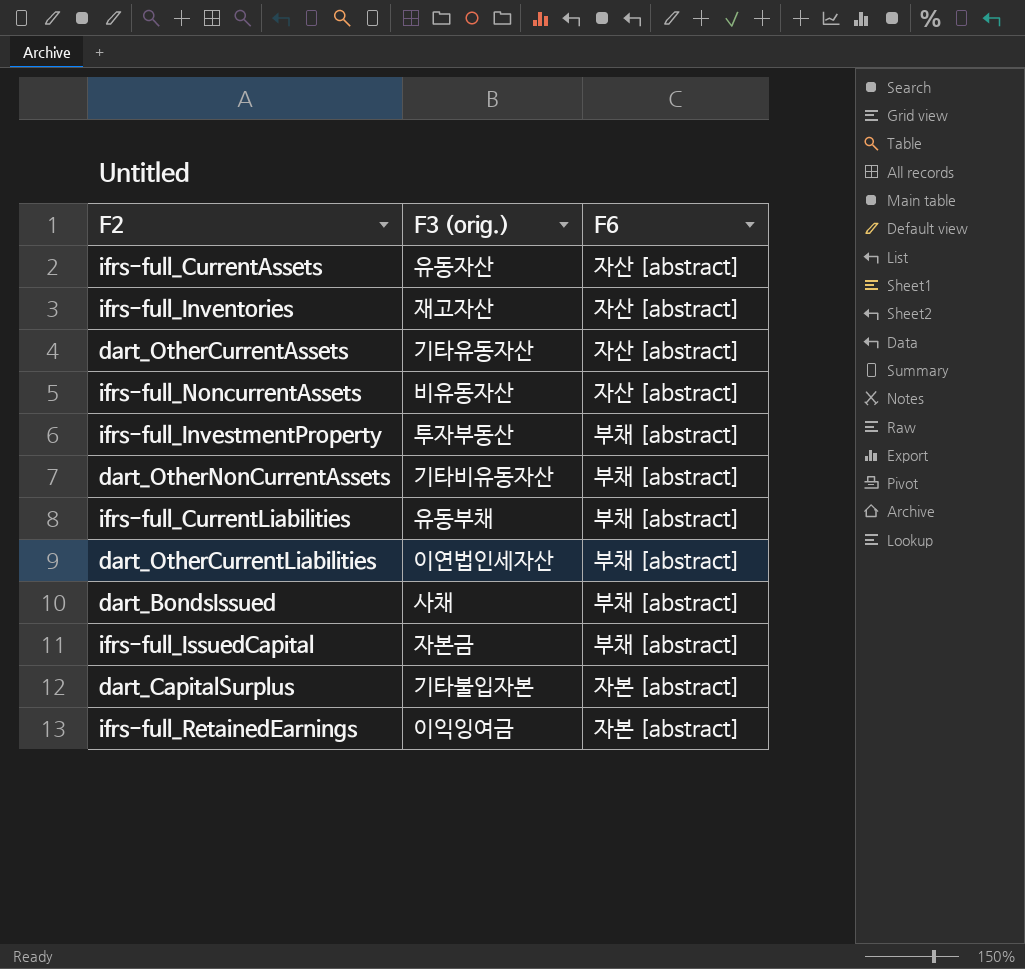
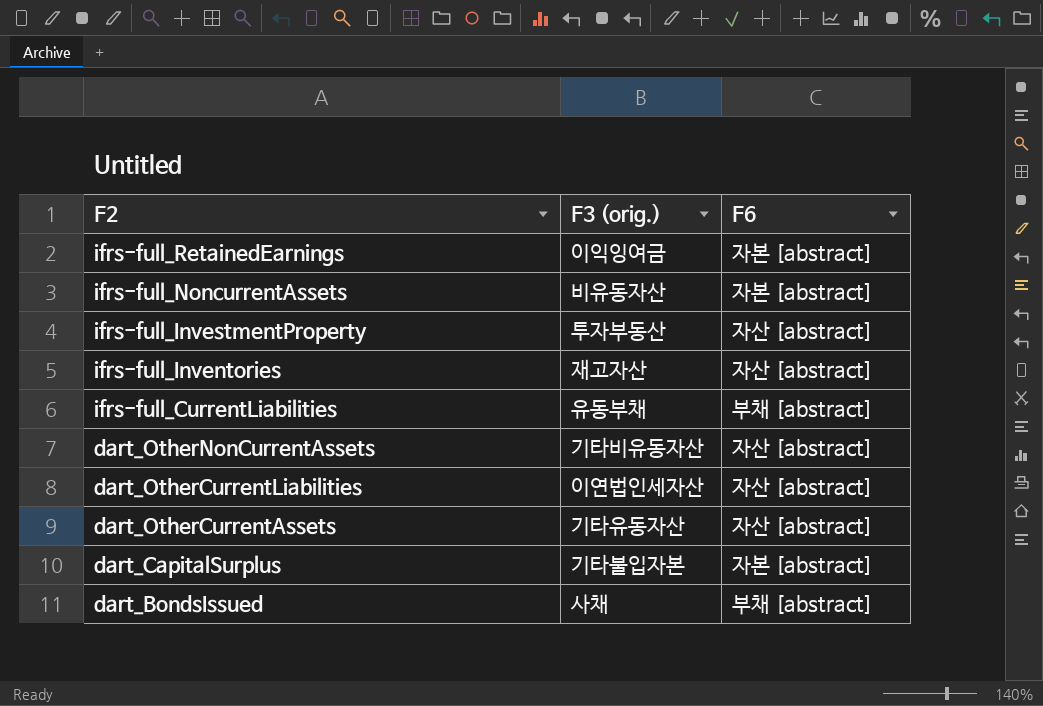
row order: none -> F2 descending
row ifrs-full_CurrentAssets: 유동자산 | 자산 [abstract] -> none
row ifrs-full_IssuedCapital: 자본금 | 부채 [abstract] -> none
ifrs-full_NoncurrentAssets | F6: 자산 [abstract] -> 자본 [abstract]
ifrs-full_InvestmentProperty | F6: 부채 [abstract] -> 자산 [abstract]
dart_OtherNonCurrentAssets | F6: 부채 [abstract] -> 자산 [abstract]
dart_OtherCurrentLiabilities | F6: 부채 [abstract] -> 자산 [abstract]

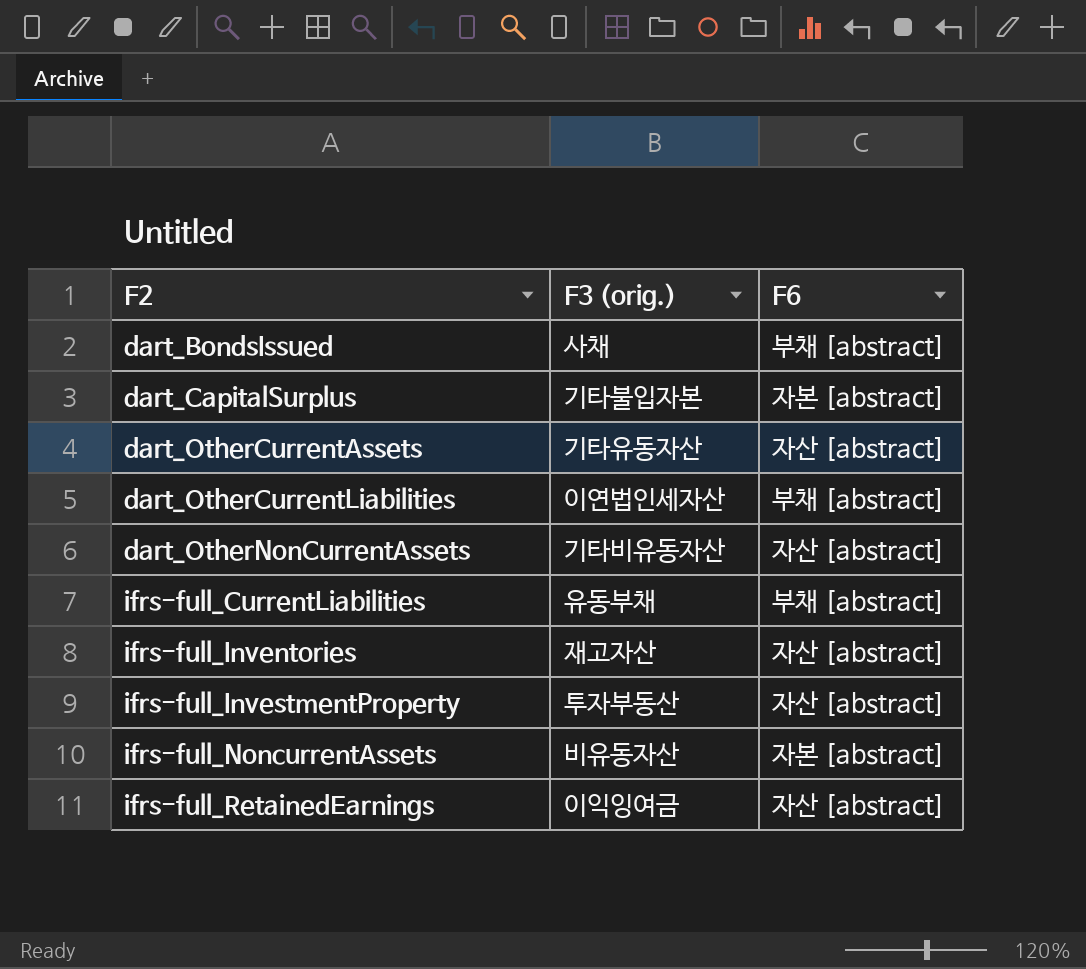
row order: F2 descending -> F2 ascending
dart_OtherCurrentLiabilities | F6: 자산 [abstract] -> 부채 [abstract]
ifrs-full_RetainedEarnings | F6: 자본 [abstract] -> 자산 [abstract]

